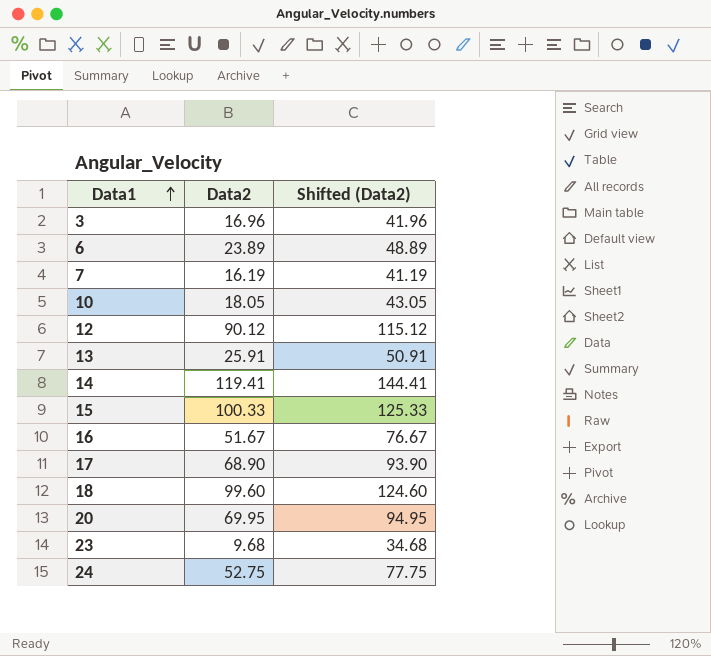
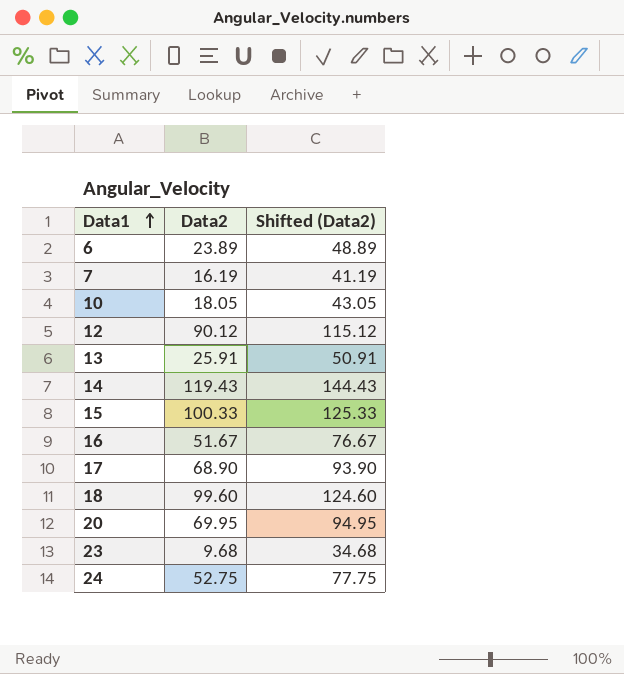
row 3: 16.96 | 41.96 -> none
14 | Data2: 119.41 -> 119.43
14 | Shifted (Data2): 144.41 -> 144.43

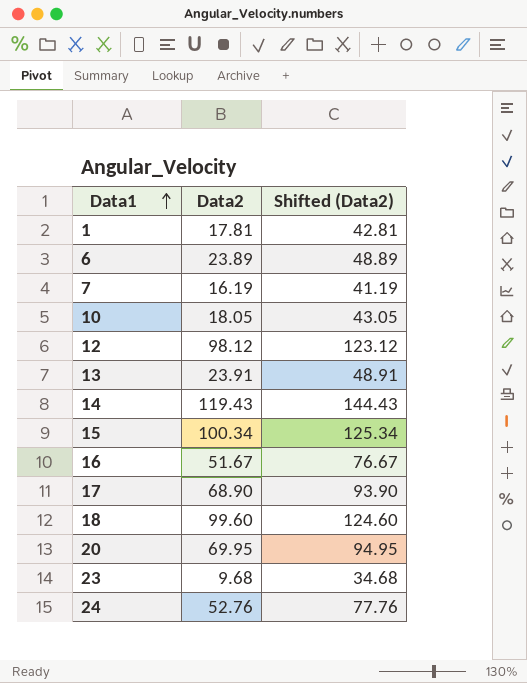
row 1: none -> 17.81 | 42.81
12 | Data2: 90.12 -> 98.12
12 | Shifted (Data2): 115.12 -> 123.12
13 | Data2: 25.91 -> 23.91
13 | Shifted (Data2): 50.91 -> 48.91
15 | Data2: 100.33 -> 100.34
15 | Shifted (Data2): 125.33 -> 125.34
24 | Data2: 52.75 -> 52.76
24 | Shifted (Data2): 77.75 -> 77.76

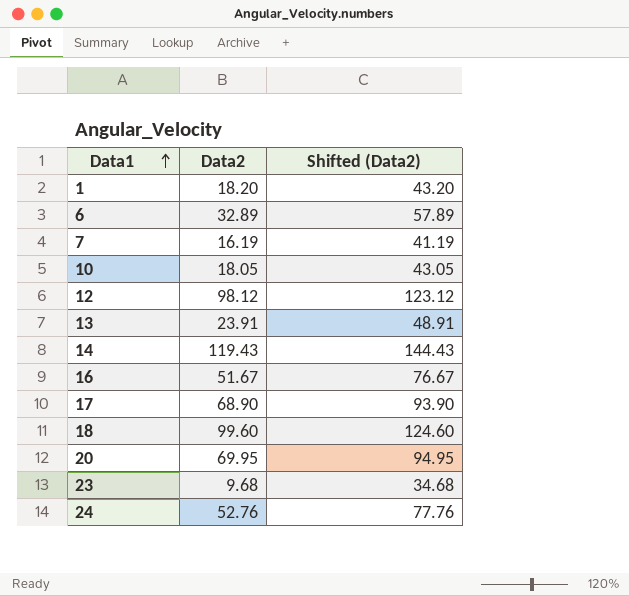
row 15: 100.34 | 125.34 -> none
1 | Data2: 17.81 -> 18.20
1 | Shifted (Data2): 42.81 -> 43.20
6 | Data2: 23.89 -> 32.89
6 | Shifted (Data2): 48.89 -> 57.89

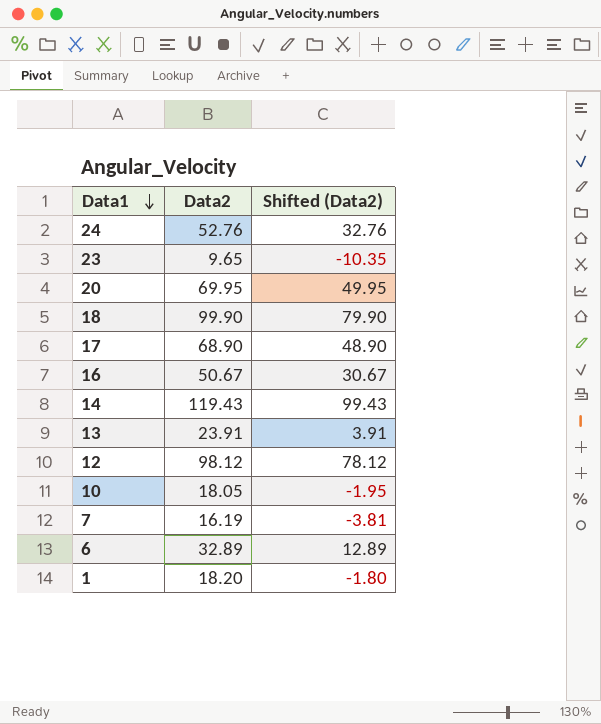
row order: Data1 ascending -> Data1 descending
column Shifted (Data2) | formula: [Data2] + 25 -> [Data2] - 20
23 | Data2: 9.68 -> 9.65
18 | Data2: 99.60 -> 99.90
16 | Data2: 51.67 -> 50.67

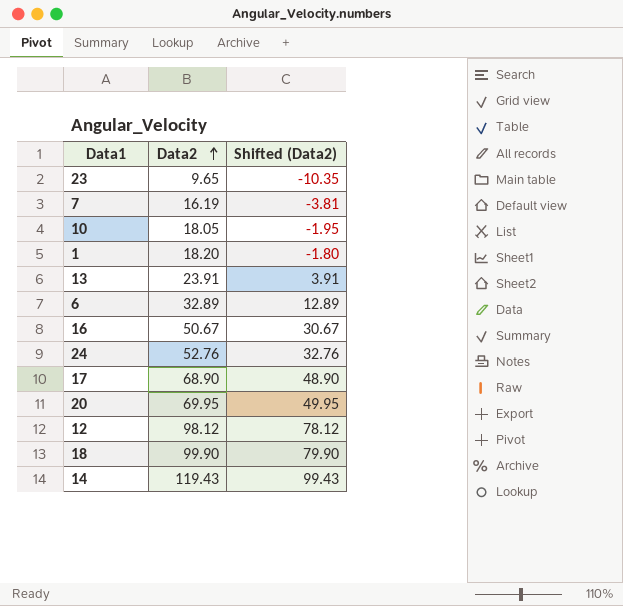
row order: Data1 descending -> Data2 ascending

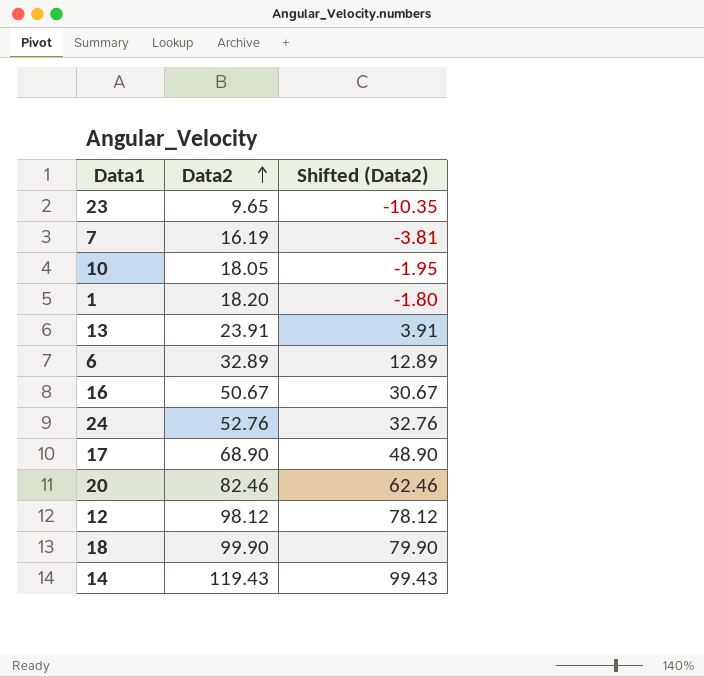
20 | Data2: 69.95 -> 82.46
20 | Shifted (Data2): 49.95 -> 62.46

